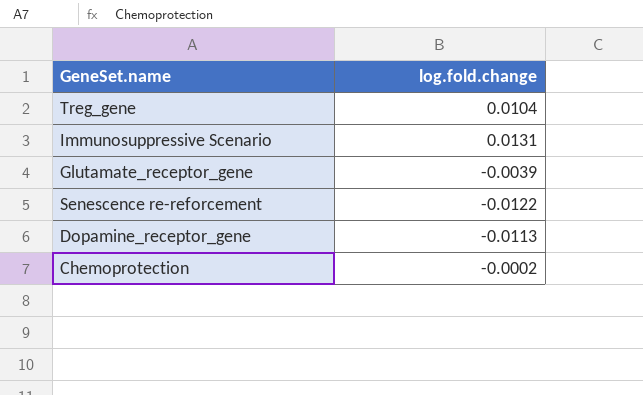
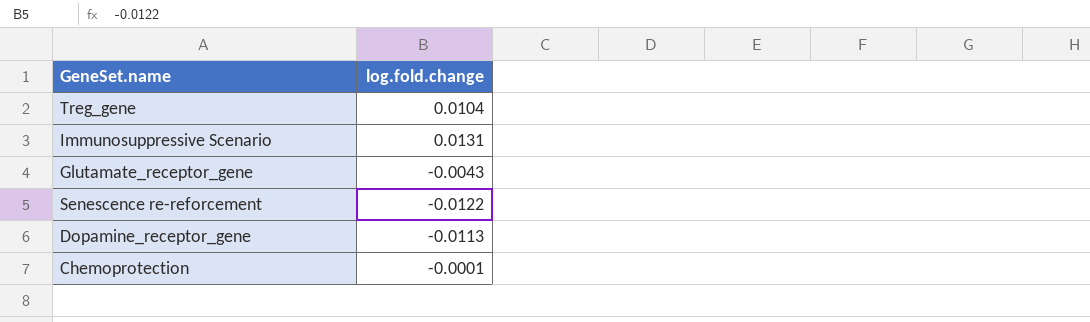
Glutamate_receptor_gene | log.fold.change: -0.0039 -> -0.0043
Chemoprotection | log.fold.change: -0.0002 -> -0.0001

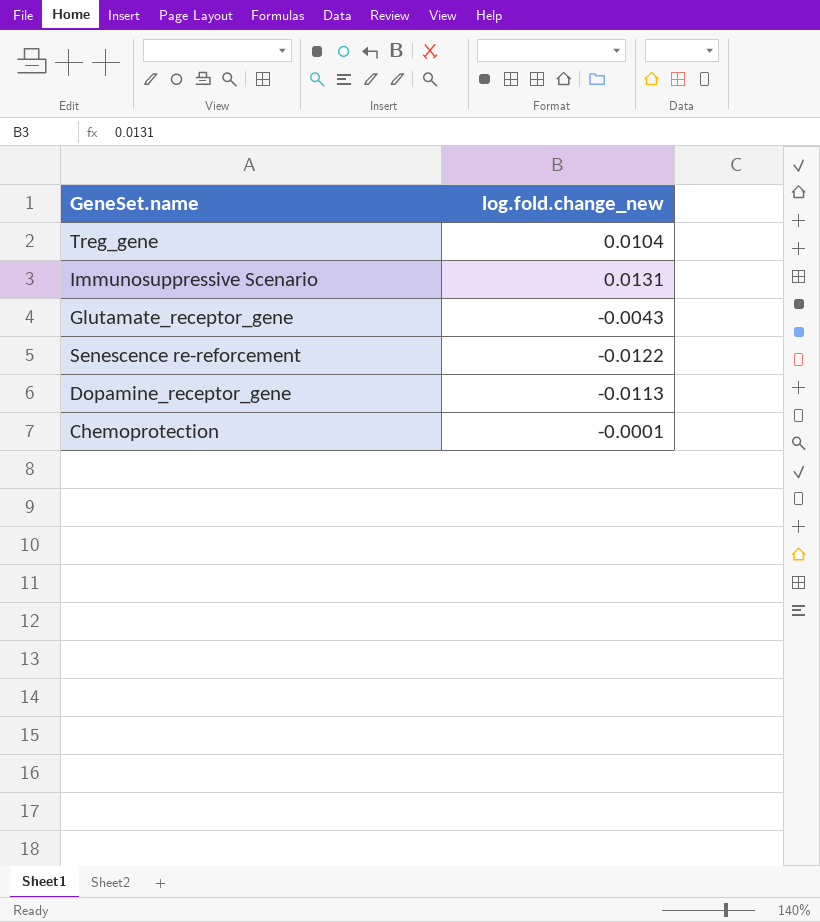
column name: log.fold.change -> log.fold.change_new

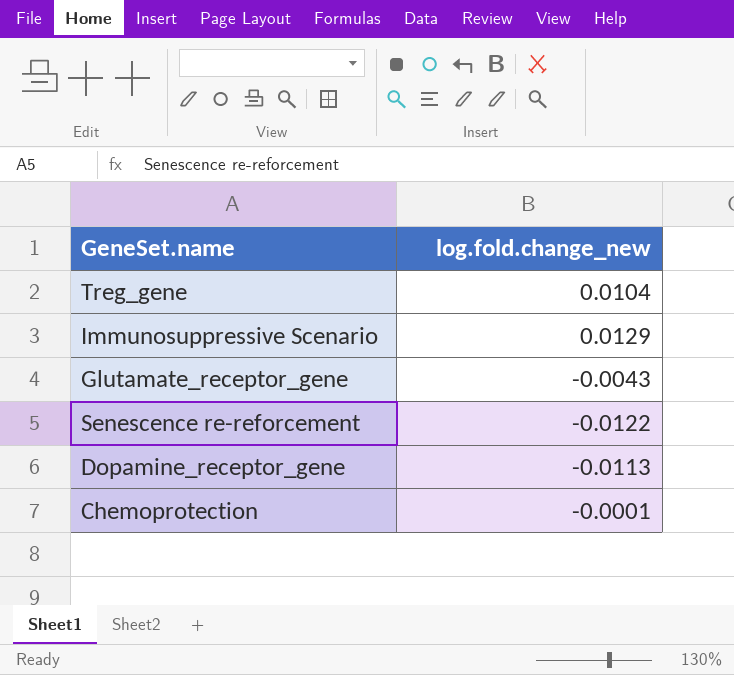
Immunosuppressive Scenario | log.fold.change_new: 0.0131 -> 0.0129

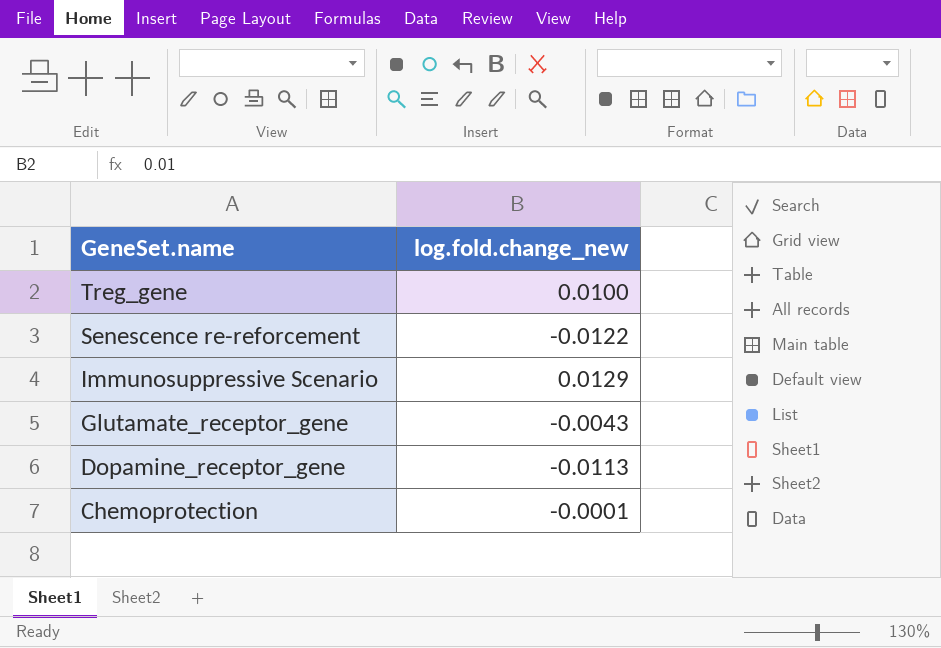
row order: none -> GeneSet.name descending
Treg_gene | log.fold.change_new: 0.0104 -> 0.0100

